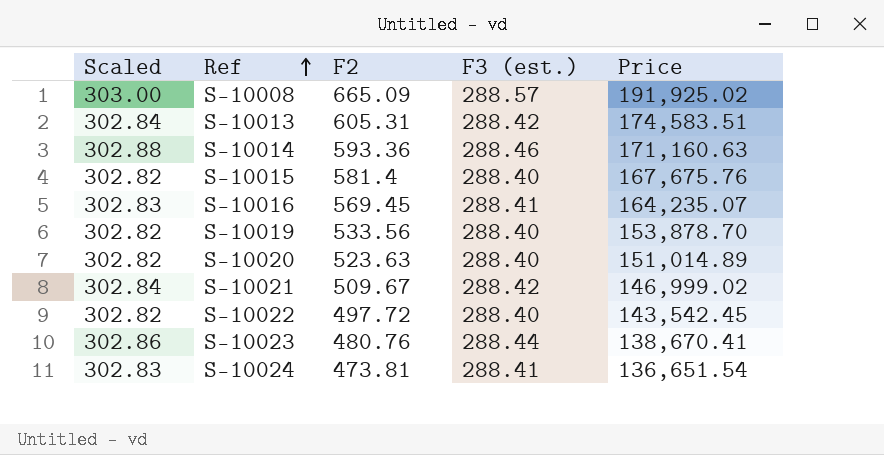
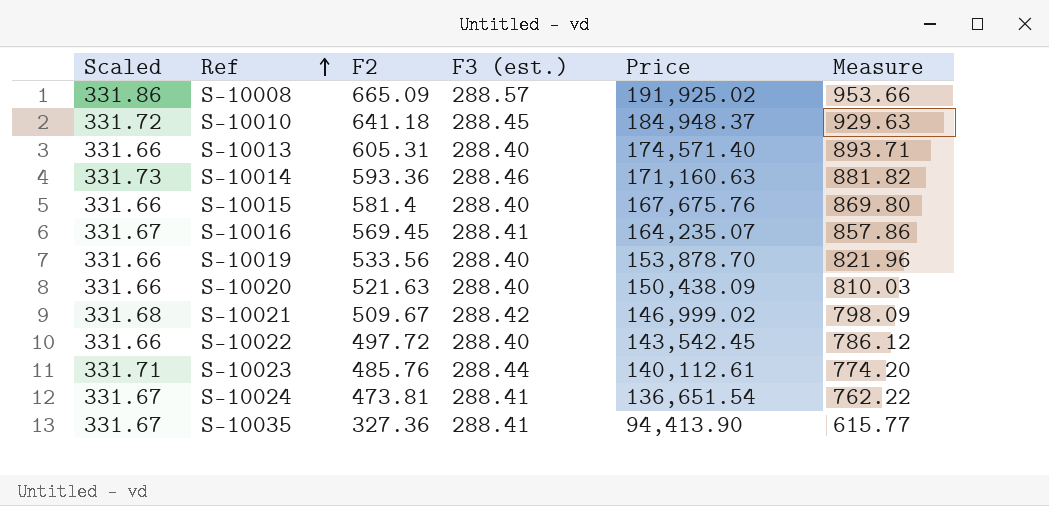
column Scaled | formula: [F3 (est.)] * 1.05 -> [F3 (est.)] * 1.15
column Measure | formula: none -> [F2] + [F3 (est.)]
row S-10010: none -> 331.72 | 641.18 | 288.45 | 184,948.37 | 929.63
S-10013 | F3 (est.): 288.42 -> 288.40
S-10013 | Price: 174,583.51 -> 174,571.40
S-10020 | F2: 523.63 -> 521.63
S-10020 | Price: 151,014.89 -> 150,438.09
S-10023 | F2: 480.76 -> 485.76
S-10023 | Price: 138,670.41 -> 140,112.61
row S-10035: none -> 331.67 | 327.36 | 288.41 | 94,413.90 | 615.77

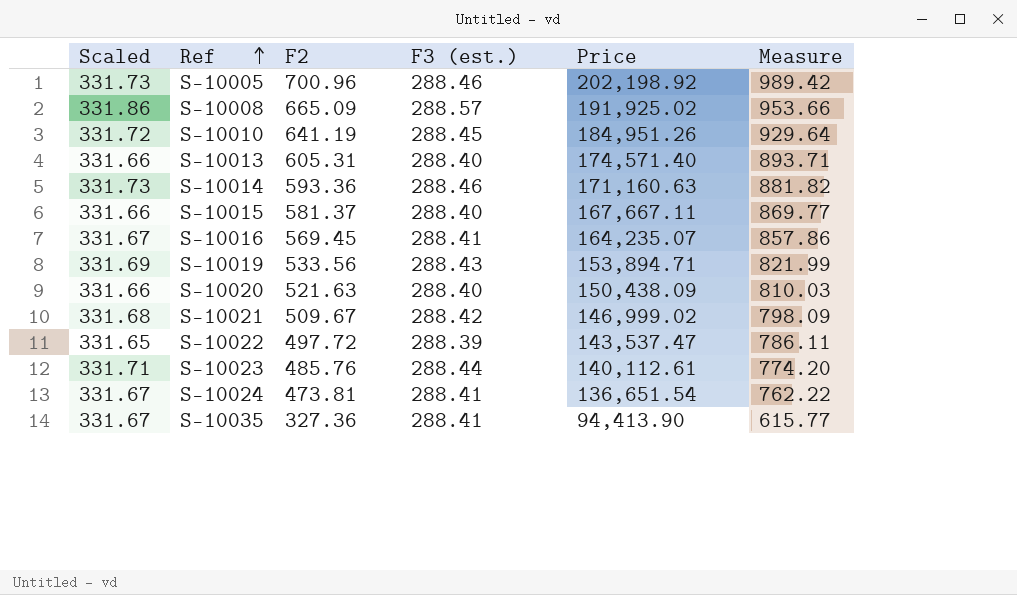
row S-10005: none -> 331.73 | 700.96 | 288.46 | 202,198.92 | 989.42
S-10010 | F2: 641.18 -> 641.19
S-10010 | Price: 184,948.37 -> 184,951.26
S-10010 | Measure: 929.63 -> 929.64
S-10015 | F2: 581.4 -> 581.37
S-10015 | Price: 167,675.76 -> 167,667.11
S-10015 | Measure: 869.80 -> 869.77
S-10019 | Scaled: 331.66 -> 331.69
S-10019 | F3 (est.): 288.40 -> 288.43
S-10019 | Price: 153,878.70 -> 153,894.71
S-10019 | Measure: 821.96 -> 821.99
S-10022 | Scaled: 331.66 -> 331.65
S-10022 | F3 (est.): 288.40 -> 288.39
S-10022 | Price: 143,542.45 -> 143,537.47
S-10022 | Measure: 786.12 -> 786.11

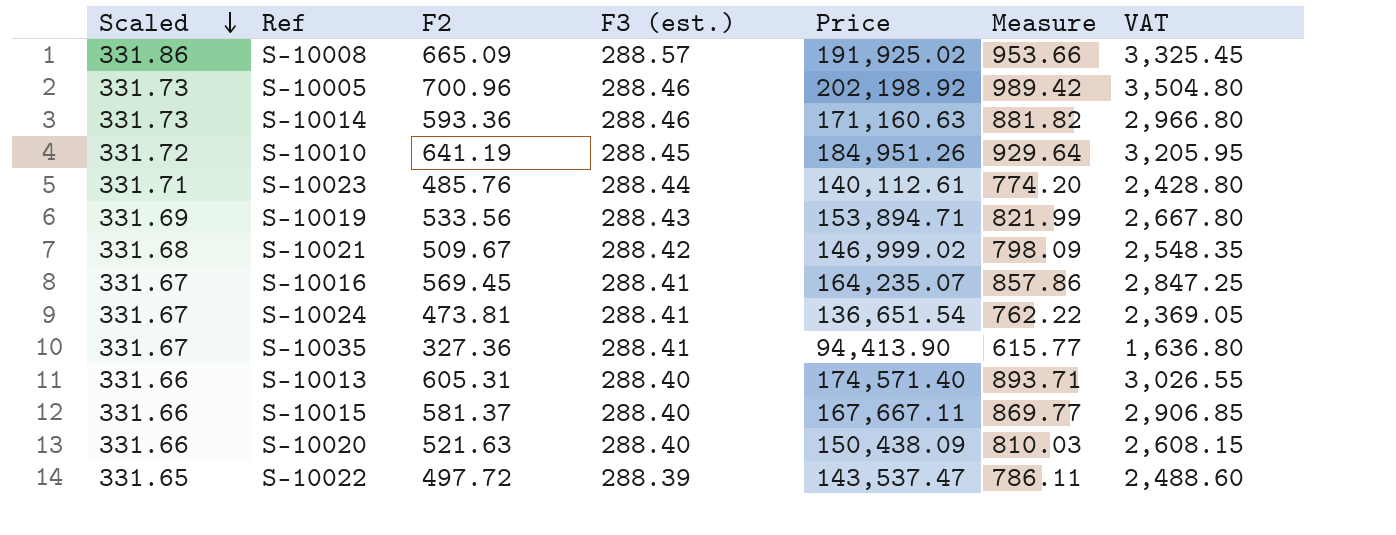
row order: Ref ascending -> Scaled descending
column VAT | formula: none -> [F2] * 5

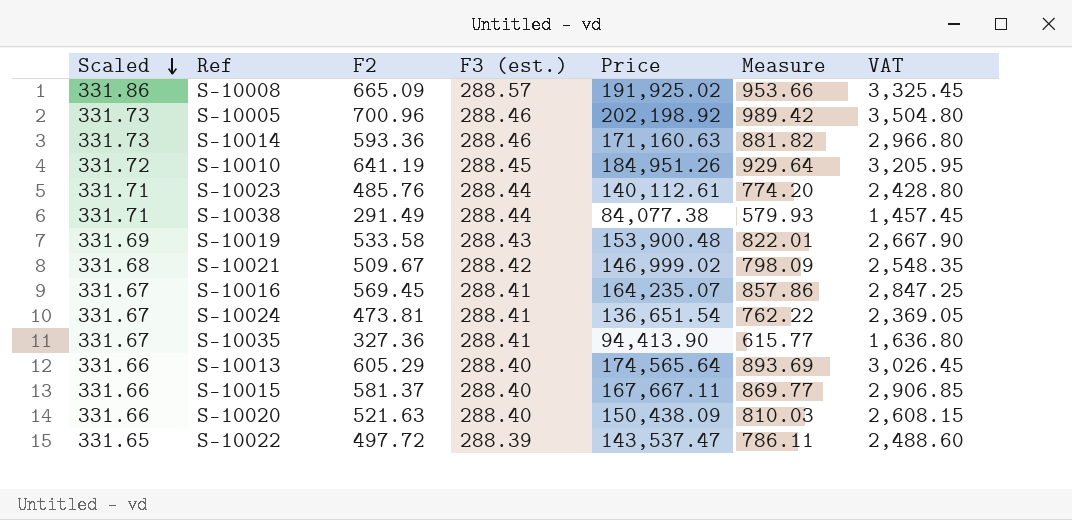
row S-10038: none -> 331.71 | 291.49 | 288.44 | 84,077.38 | 579.93 | 1,457.45
S-10019 | F2: 533.56 -> 533.58
S-10019 | Price: 153,894.71 -> 153,900.48
S-10019 | Measure: 821.99 -> 822.01
S-10019 | VAT: 2,667.80 -> 2,667.90
S-10013 | F2: 605.31 -> 605.29
S-10013 | Price: 174,571.40 -> 174,565.64
S-10013 | Measure: 893.71 -> 893.69
S-10013 | VAT: 3,026.55 -> 3,026.45

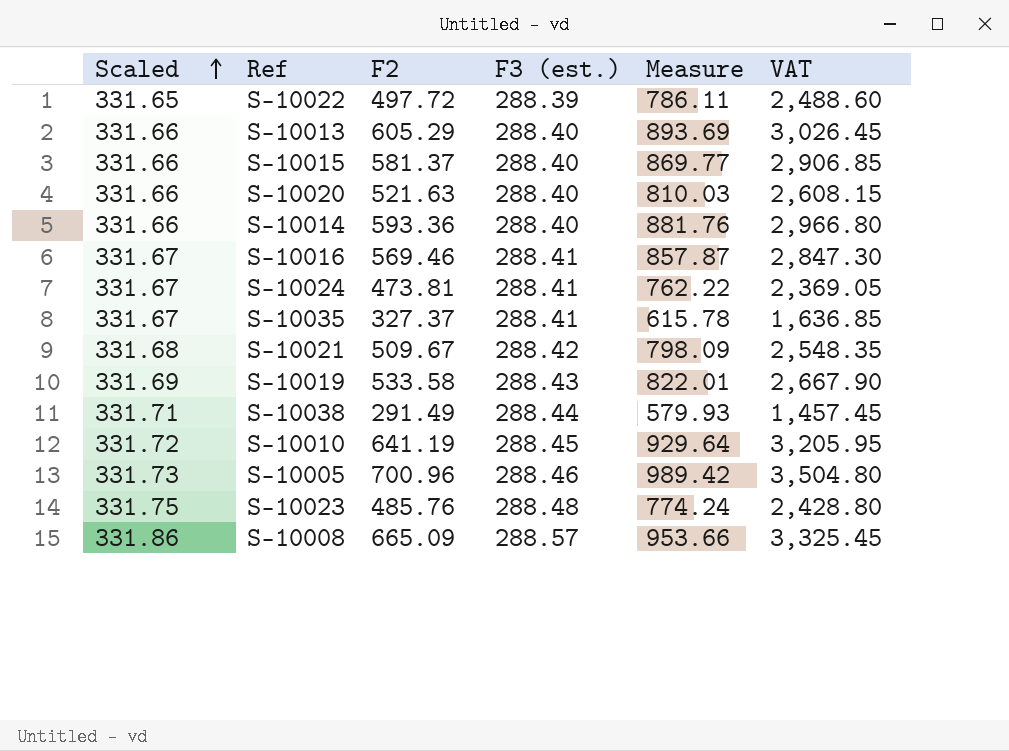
row order: Scaled descending -> Scaled ascending
column Price | formula: [F2] * [F3 (est.)] -> none
S-10014 | Scaled: 331.73 -> 331.66
S-10014 | F3 (est.): 288.46 -> 288.40
S-10014 | Measure: 881.82 -> 881.76
S-10016 | F2: 569.45 -> 569.46
S-10016 | Measure: 857.86 -> 857.87
S-10016 | VAT: 2,847.25 -> 2,847.30
S-10035 | F2: 327.36 -> 327.37
S-10035 | Measure: 615.77 -> 615.78
S-10035 | VAT: 1,636.80 -> 1,636.85
S-10023 | Scaled: 331.71 -> 331.75
S-10023 | F3 (est.): 288.44 -> 288.48
S-10023 | Measure: 774.20 -> 774.24

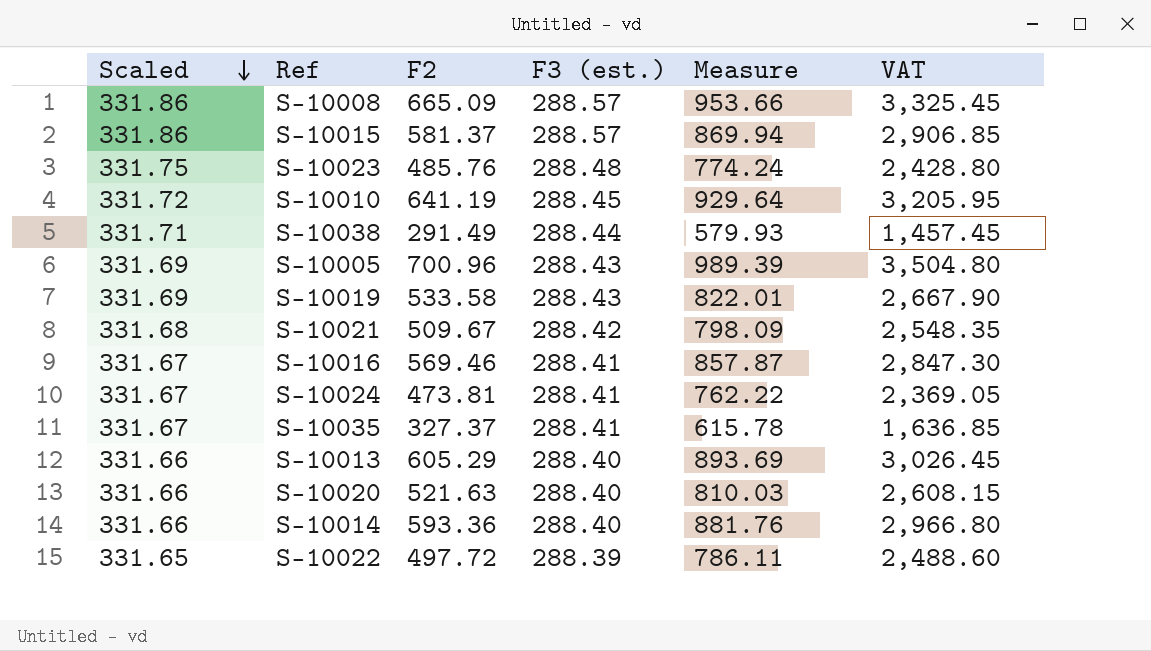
row order: Scaled ascending -> Scaled descending
S-10015 | Scaled: 331.66 -> 331.86
S-10015 | F3 (est.): 288.40 -> 288.57
S-10015 | Measure: 869.77 -> 869.94
S-10005 | Scaled: 331.73 -> 331.69
S-10005 | F3 (est.): 288.46 -> 288.43
S-10005 | Measure: 989.42 -> 989.39

